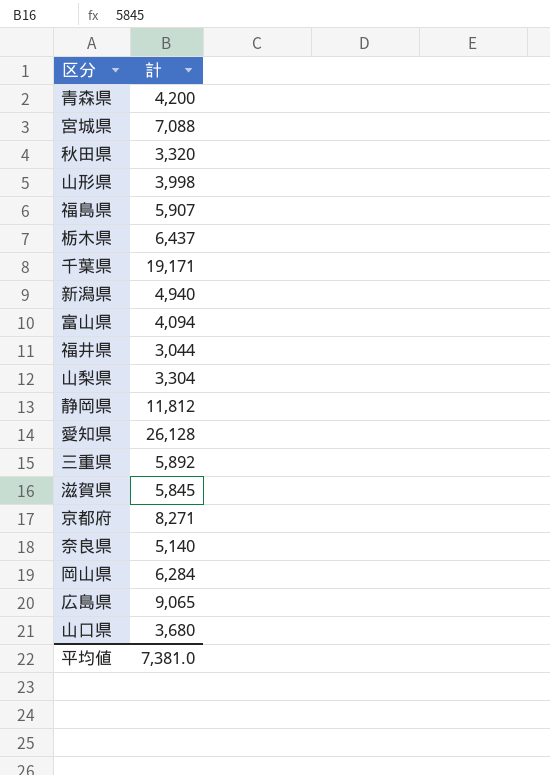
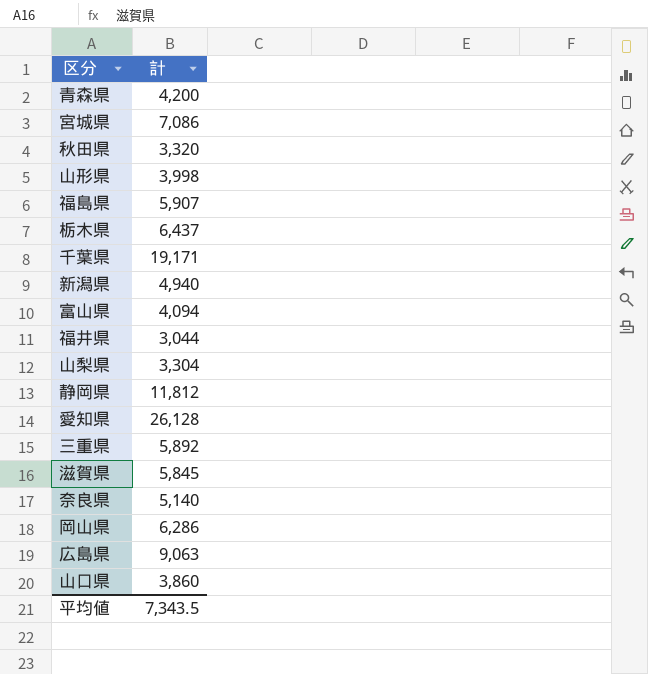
row 京都府: 8,271 -> none
宮城県 | 計: 7,088 -> 7,086
岡山県 | 計: 6,284 -> 6,286
広島県 | 計: 9,065 -> 9,063
山口県 | 計: 3,680 -> 3,860
平均値 | 計: 7,381.0 -> 7,343.5

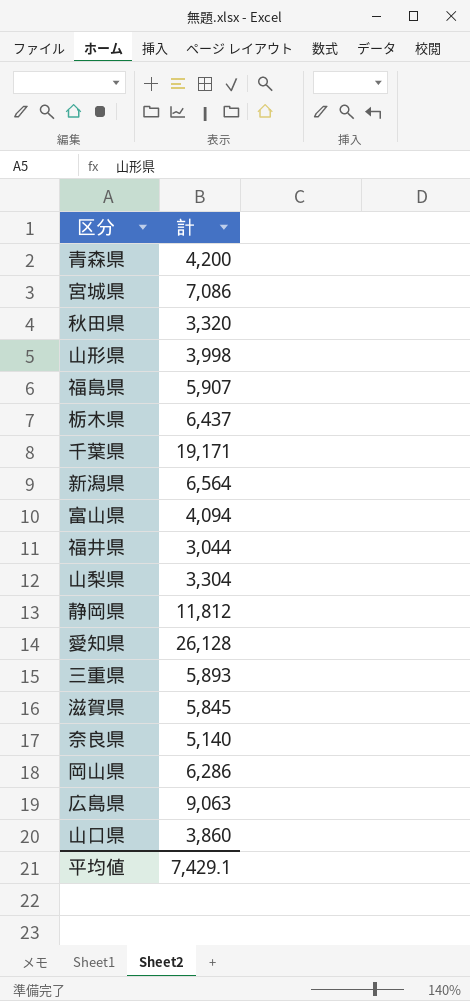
新潟県 | 計: 4,940 -> 6,564
三重県 | 計: 5,892 -> 5,893
平均値 | 計: 7,343.5 -> 7,429.1

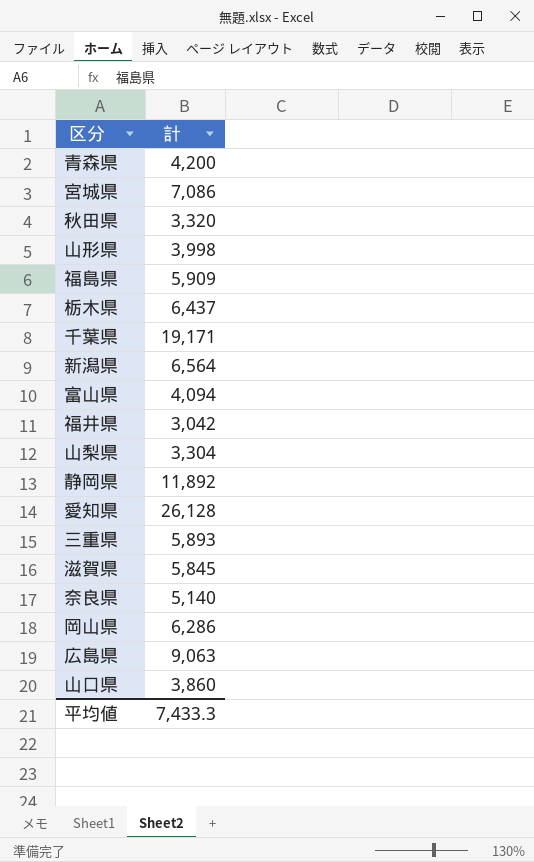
福島県 | 計: 5,907 -> 5,909
福井県 | 計: 3,044 -> 3,042
静岡県 | 計: 11,812 -> 11,892
平均値 | 計: 7,429.1 -> 7,433.3

